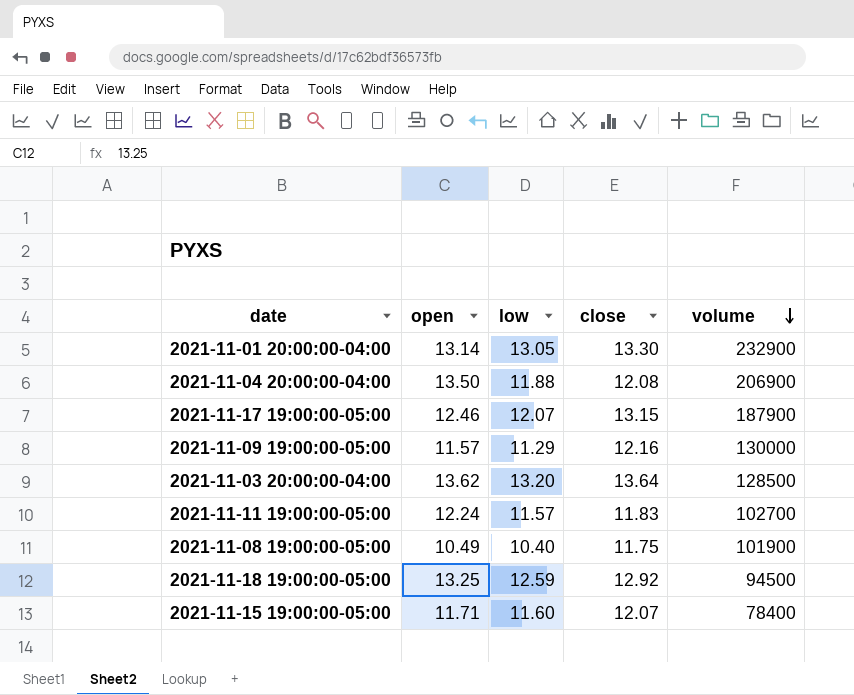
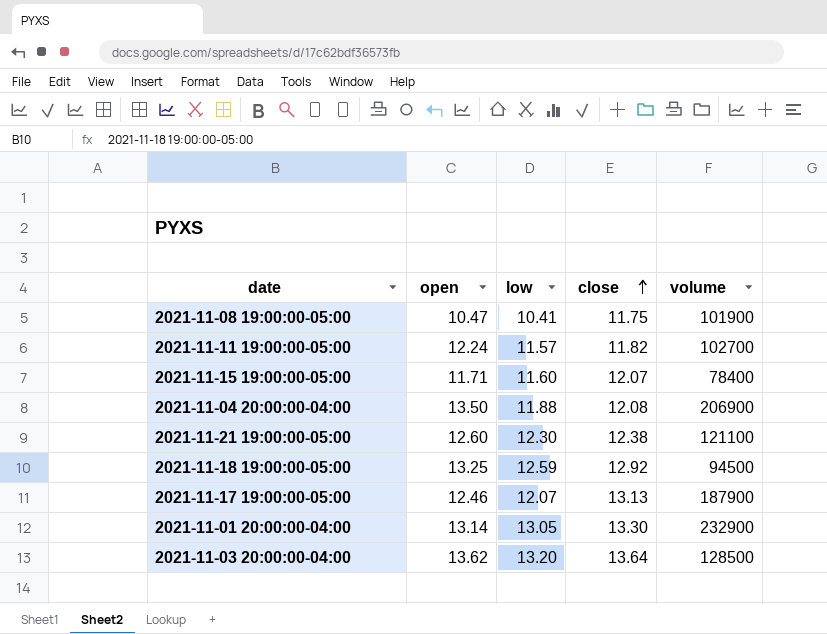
row order: volume descending -> close ascending
row 2021-11-09 19:00:00-05:00: 11.57 | 11.29 | 12.16 | 130000 -> none
2021-11-08 19:00:00-05:00 | open: 10.49 -> 10.47
2021-11-08 19:00:00-05:00 | low: 10.40 -> 10.41
2021-11-11 19:00:00-05:00 | close: 11.83 -> 11.82
row 2021-11-21 19:00:00-05:00: none -> 12.60 | 12.30 | 12.38 | 121100
2021-11-17 19:00:00-05:00 | close: 13.15 -> 13.13

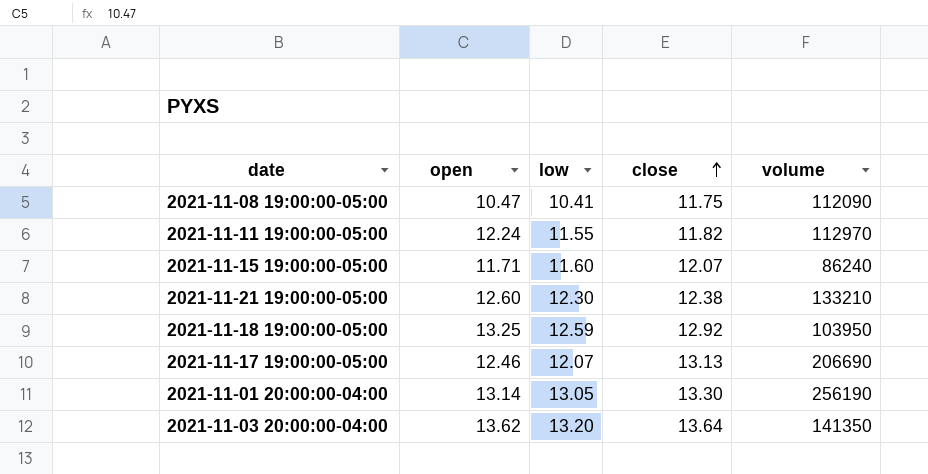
row 2021-11-04 20:00:00-04:00: 13.50 | 11.88 | 12.08 | 206900 -> none
2021-11-08 19:00:00-05:00 | volume: 101900 -> 112090
2021-11-11 19:00:00-05:00 | low: 11.57 -> 11.55
2021-11-11 19:00:00-05:00 | volume: 102700 -> 112970
2021-11-15 19:00:00-05:00 | volume: 78400 -> 86240
2021-11-21 19:00:00-05:00 | volume: 121100 -> 133210
2021-11-18 19:00:00-05:00 | volume: 94500 -> 103950
2021-11-17 19:00:00-05:00 | volume: 187900 -> 206690
2021-11-01 20:00:00-04:00 | volume: 232900 -> 256190
2021-11-03 20:00:00-04:00 | volume: 128500 -> 141350

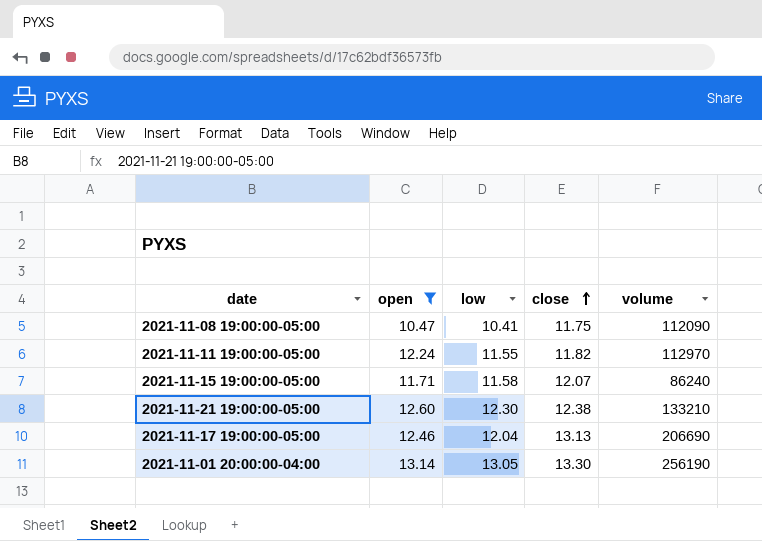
filter: none -> open <= 13.14
2021-11-15 19:00:00-05:00 | low: 11.60 -> 11.58
2021-11-17 19:00:00-05:00 | low: 12.07 -> 12.04

